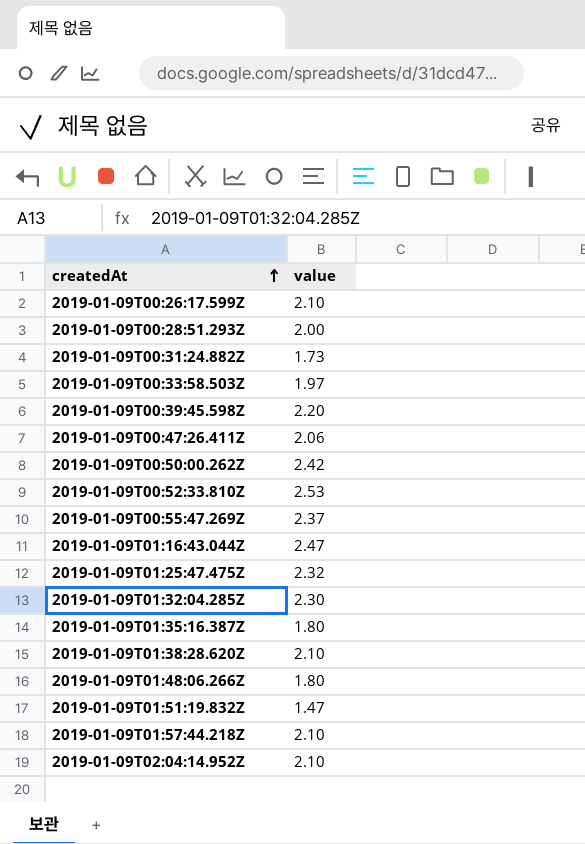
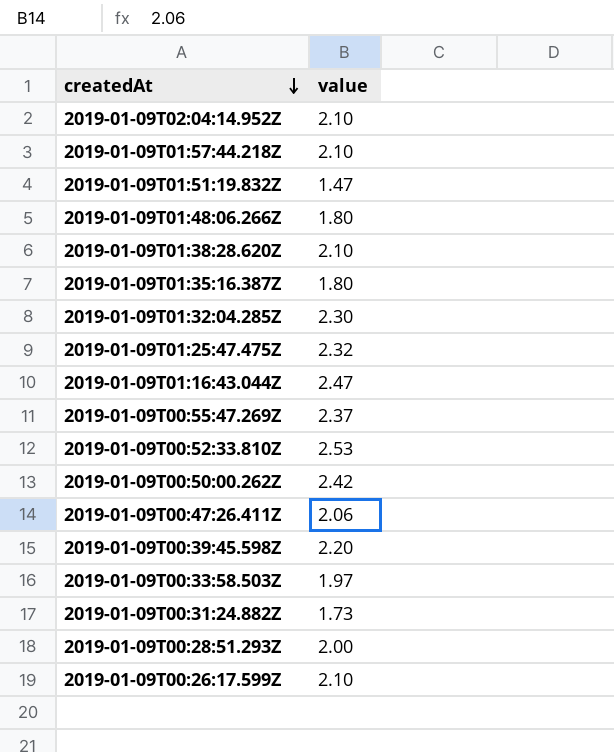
row order: createdAt ascending -> createdAt descending

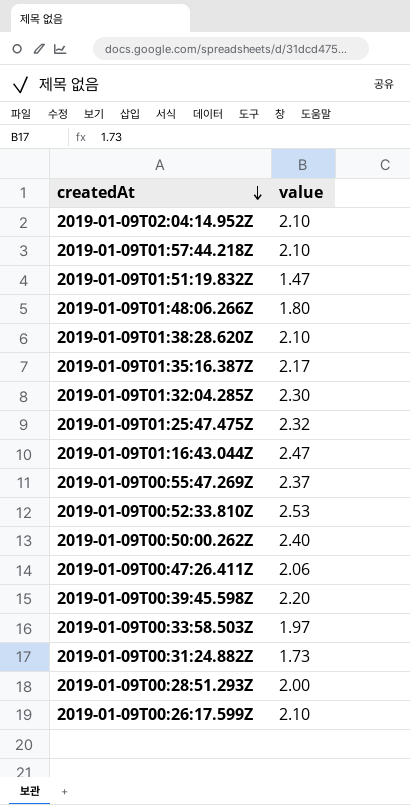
2019-01-09T01:35:16.387Z | value: 1.80 -> 2.17
2019-01-09T00:50:00.262Z | value: 2.42 -> 2.40

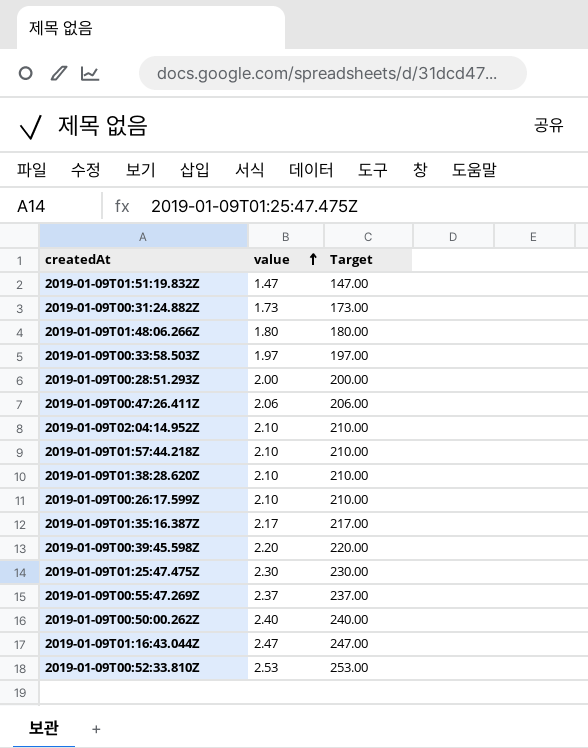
row order: createdAt descending -> value ascending
column Target | formula: none -> [value] * 100
row 2019-01-09T01:32:04.285Z: 2.30 -> none
2019-01-09T01:25:47.475Z | value: 2.32 -> 2.30

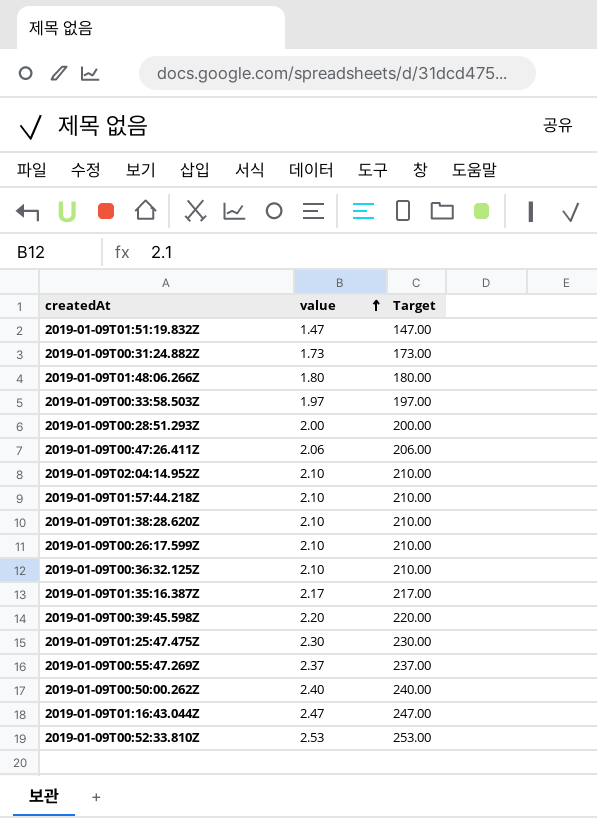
row 2019-01-09T00:36:32.125Z: none -> 2.10 | 210.00

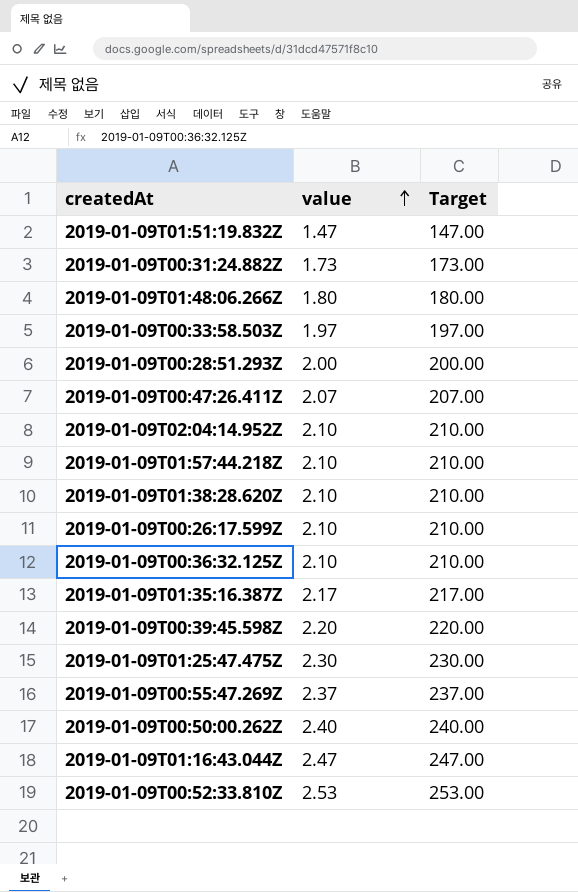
2019-01-09T00:47:26.411Z | value: 2.06 -> 2.07
2019-01-09T00:47:26.411Z | Target: 206.00 -> 207.00

